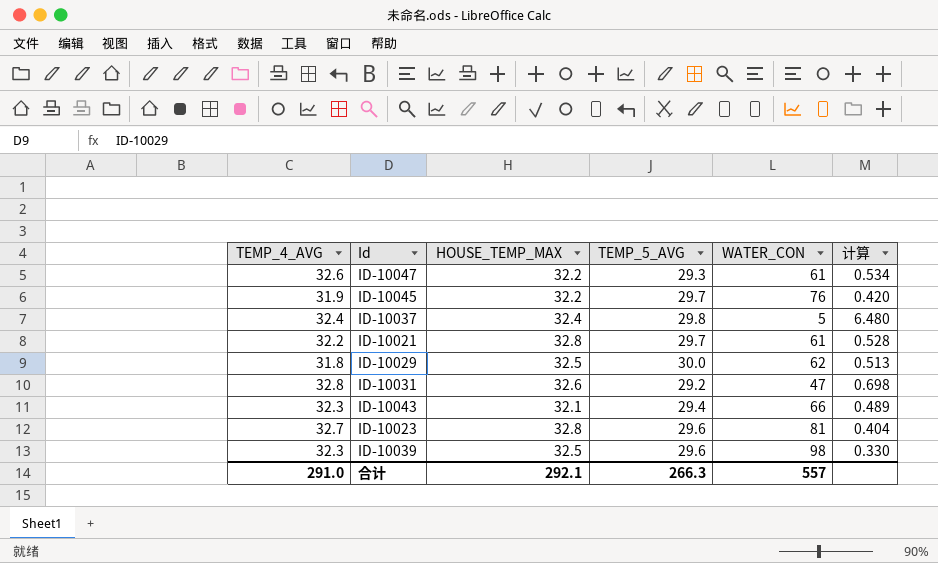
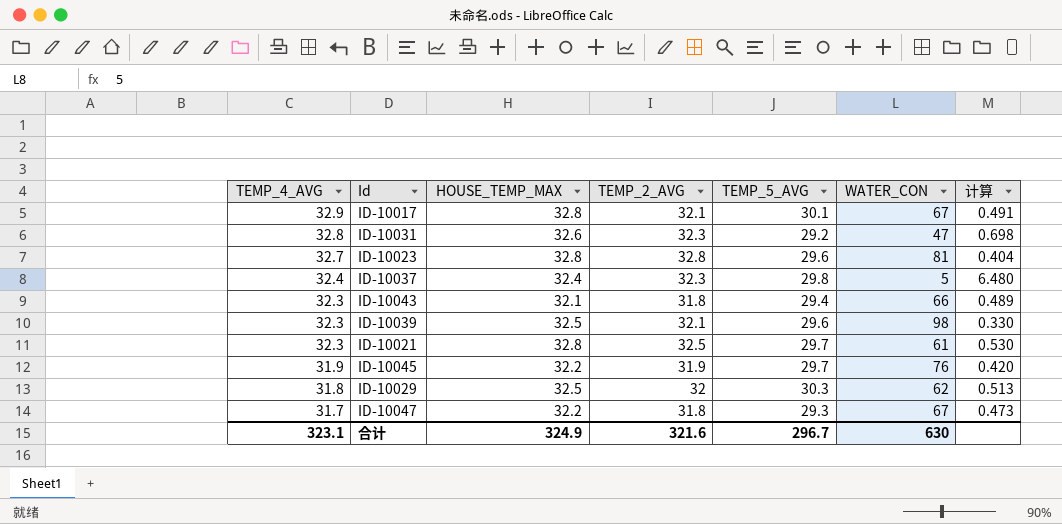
row order: none -> TEMP_4_AVG descending
column TEMP_2_AVG | position: none -> 4
row ID-10017: none -> 32.9 | 32.8 | 32.1 | 30.1 | 67 | 0.491
ID-10021 | TEMP_4_AVG: 32.2 -> 32.3
ID-10021 | 计算: 0.528 -> 0.530
ID-10029 | TEMP_5_AVG: 30.0 -> 30.3
ID-10047 | TEMP_4_AVG: 32.6 -> 31.7
ID-10047 | WATER_CON: 61 -> 67
ID-10047 | 计算: 0.534 -> 0.473
合计 | TEMP_4_AVG: 291.0 -> 323.1
合计 | HOUSE_TEMP_MAX: 292.1 -> 324.9
合计 | TEMP_5_AVG: 266.3 -> 296.7
合计 | WATER_CON: 557 -> 630

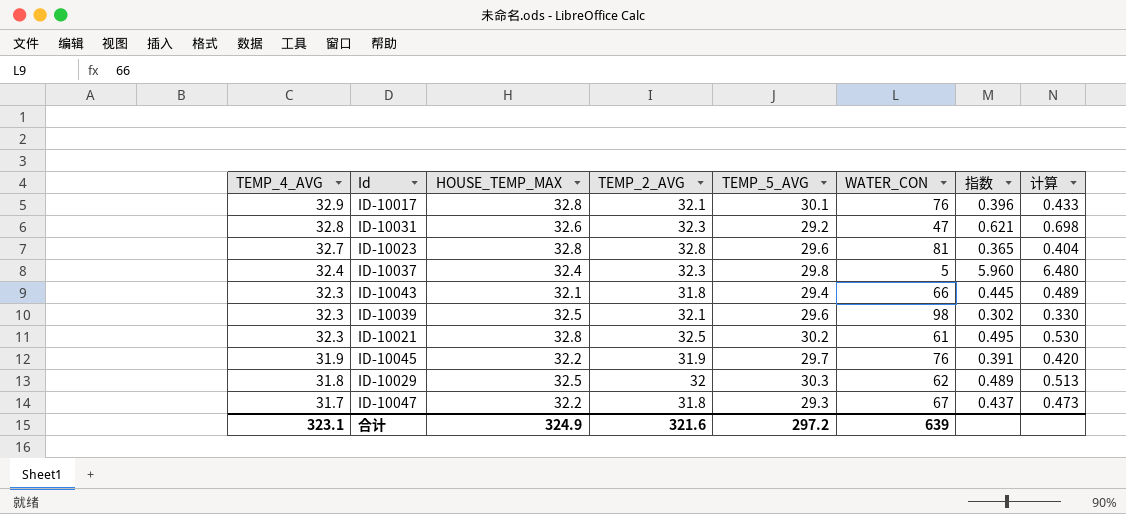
column 指数 | formula: none -> [TEMP_5_AVG] / [WATER_CON]
ID-10017 | WATER_CON: 67 -> 76
ID-10017 | 计算: 0.491 -> 0.433
ID-10021 | TEMP_5_AVG: 29.7 -> 30.2
合计 | TEMP_5_AVG: 296.7 -> 297.2
合计 | WATER_CON: 630 -> 639

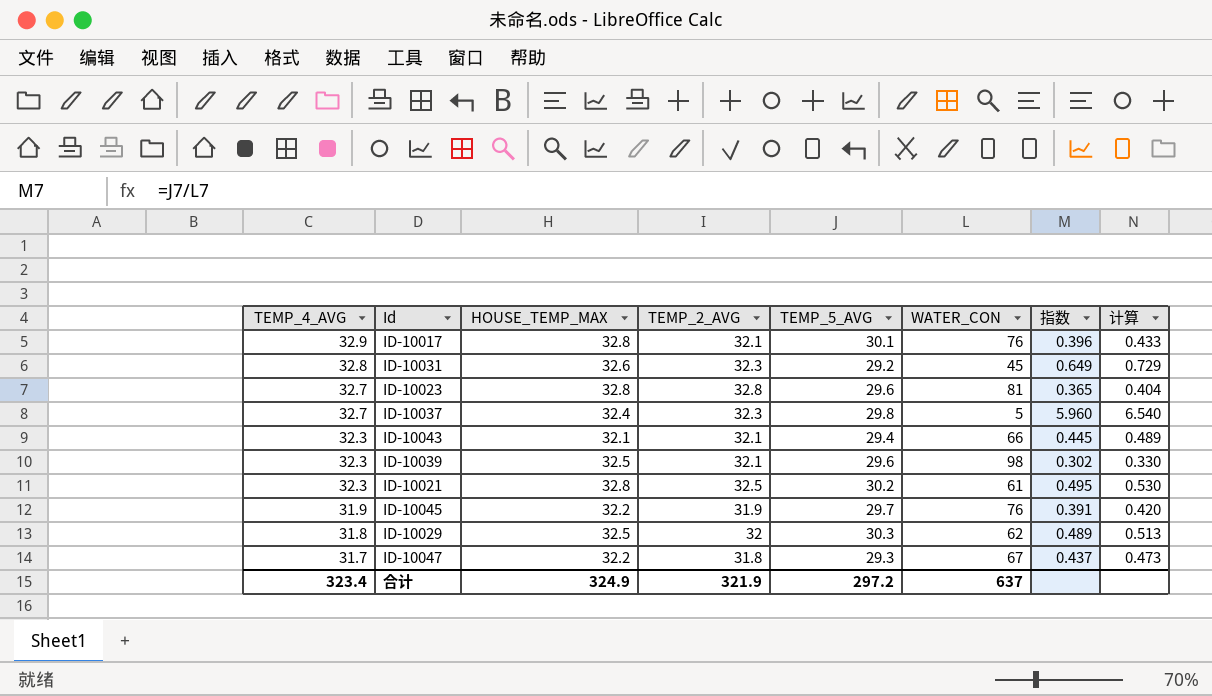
ID-10031 | WATER_CON: 47 -> 45
ID-10031 | 指数: 0.621 -> 0.649
ID-10031 | 计算: 0.698 -> 0.729
ID-10037 | TEMP_4_AVG: 32.4 -> 32.7
ID-10037 | 计算: 6.480 -> 6.540
ID-10043 | TEMP_2_AVG: 31.8 -> 32.1
合计 | TEMP_4_AVG: 323.1 -> 323.4
合计 | TEMP_2_AVG: 321.6 -> 321.9
合计 | WATER_CON: 639 -> 637

